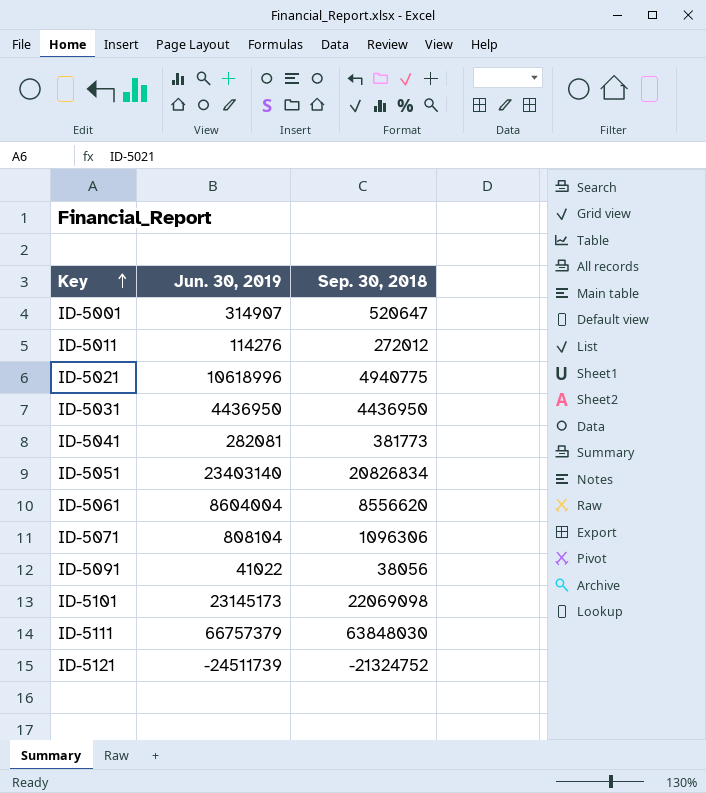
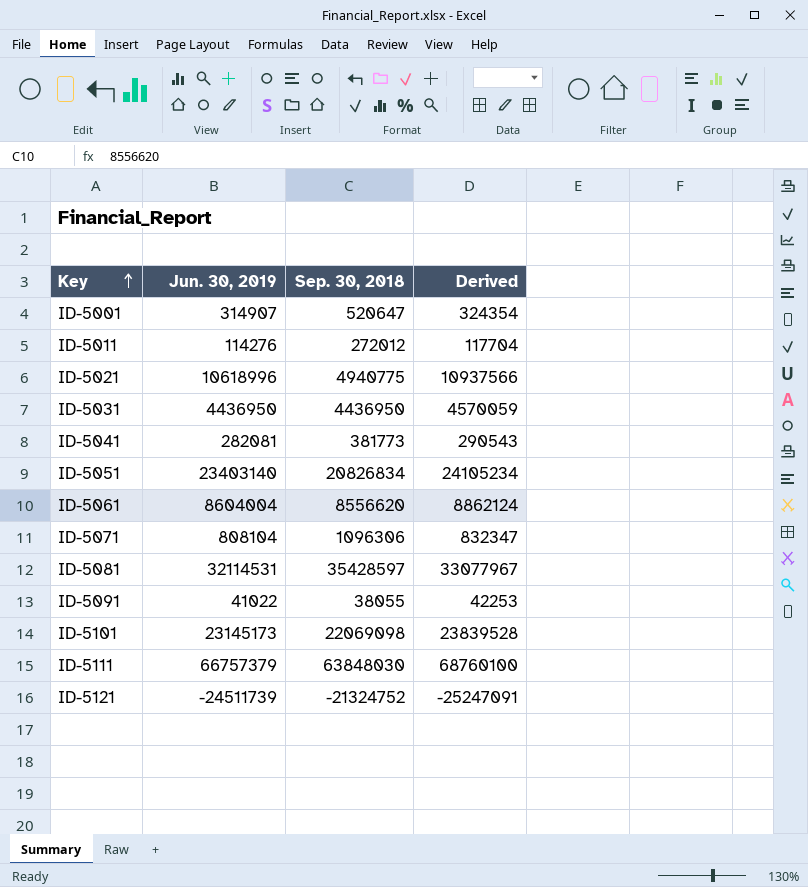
column Derived | formula: none -> [Jun. 30, 2019] * 1.03
row ID-5081: none -> 32114531 | 35428597 | 33077967
ID-5091 | Sep. 30, 2018: 38056 -> 38055

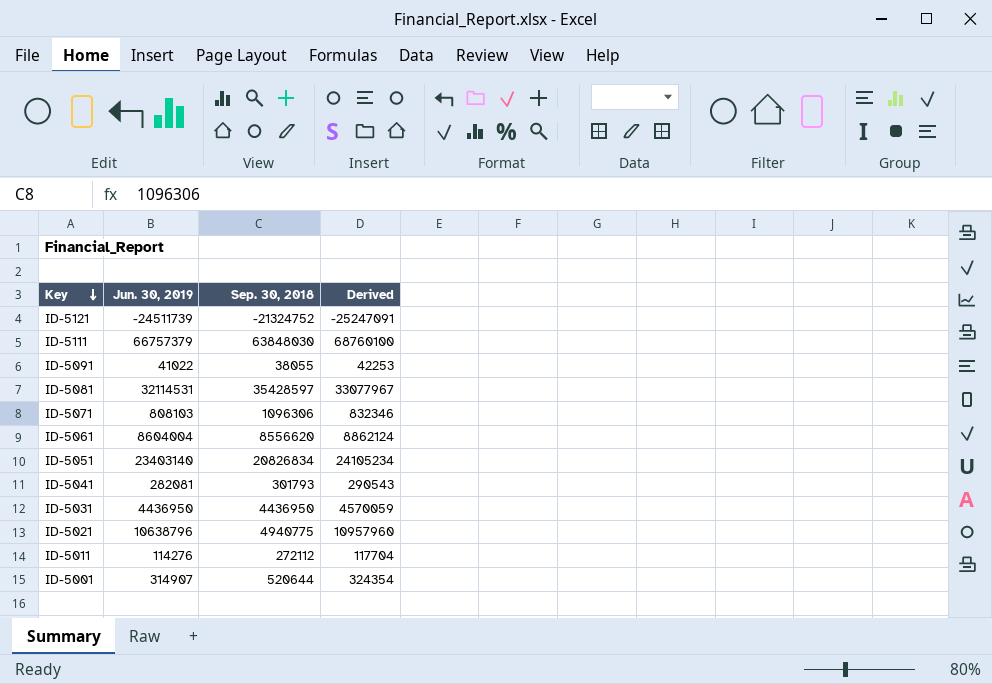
row order: Key ascending -> Key descending
row ID-5101: 23145173 | 22069098 | 23839528 -> none
ID-5071 | Jun. 30, 2019: 808104 -> 808103
ID-5071 | Derived: 832347 -> 832346
ID-5041 | Sep. 30, 2018: 381773 -> 301793
ID-5021 | Jun. 30, 2019: 10618996 -> 10638796
ID-5021 | Derived: 10937566 -> 10957960
ID-5011 | Sep. 30, 2018: 272012 -> 272112
ID-5001 | Sep. 30, 2018: 520647 -> 520644

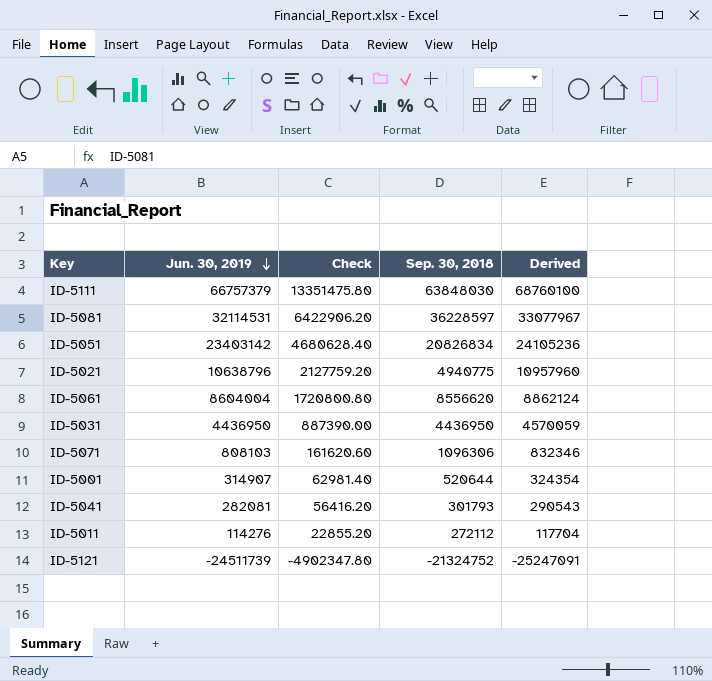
row order: Key descending -> Jun. 30, 2019 descending
column Check | formula: none -> [Jun. 30, 2019] * 0.2
row ID-5091: 41022 | 38055 | 42253 -> none
ID-5081 | Sep. 30, 2018: 35428597 -> 36228597
ID-5051 | Jun. 30, 2019: 23403140 -> 23403142
ID-5051 | Derived: 24105234 -> 24105236

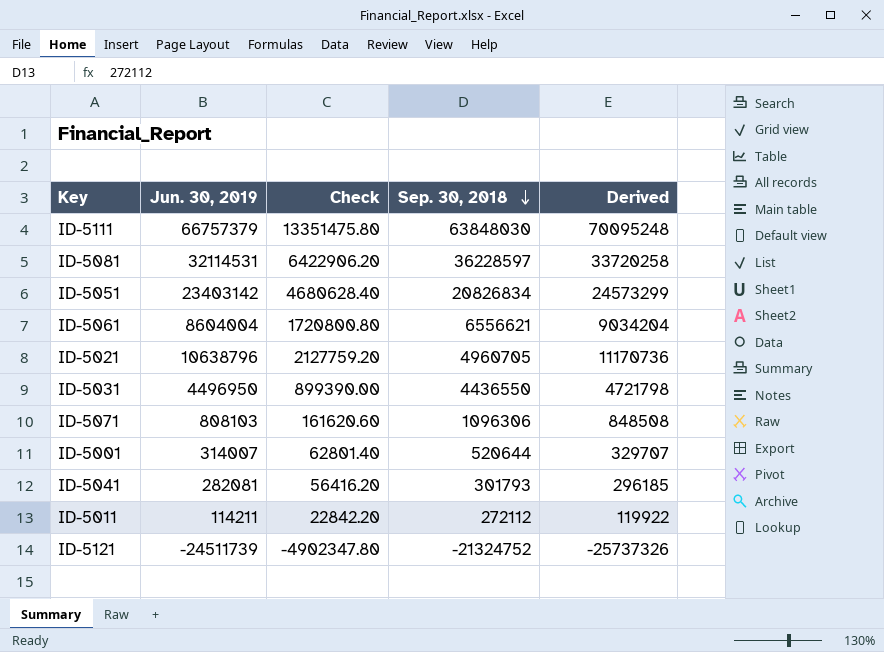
row order: Jun. 30, 2019 descending -> Sep. 30, 2018 descending
column Derived | formula: [Jun. 30, 2019] * 1.03 -> [Jun. 30, 2019] * 1.05
ID-5061 | Sep. 30, 2018: 8556620 -> 6556621
ID-5021 | Sep. 30, 2018: 4940775 -> 4960705
ID-5031 | Jun. 30, 2019: 4436950 -> 4496950
ID-5031 | Check: 887390.00 -> 899390.00
ID-5031 | Sep. 30, 2018: 4436950 -> 4436550
ID-5001 | Jun. 30, 2019: 314907 -> 314007
ID-5001 | Check: 62981.40 -> 62801.40
ID-5011 | Jun. 30, 2019: 114276 -> 114211
ID-5011 | Check: 22855.20 -> 22842.20

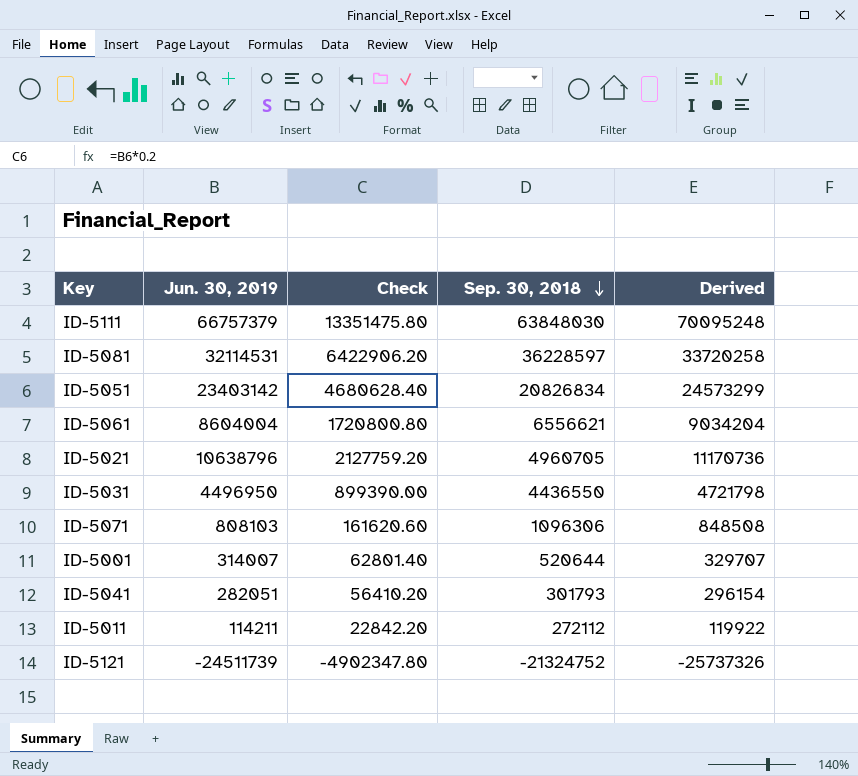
ID-5041 | Jun. 30, 2019: 282081 -> 282051
ID-5041 | Check: 56416.20 -> 56410.20
ID-5041 | Derived: 296185 -> 296154

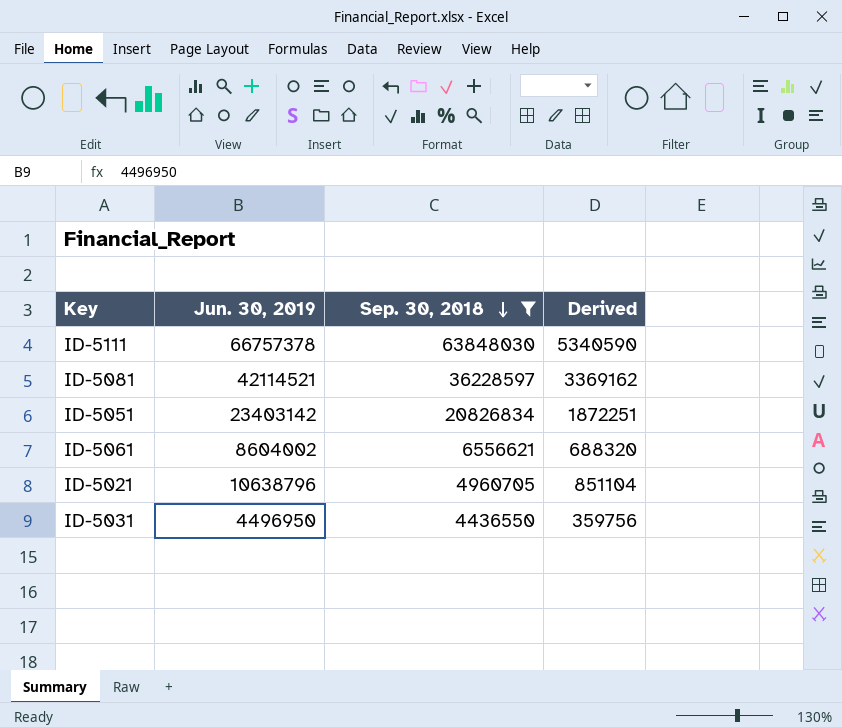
filter: none -> Sep. 30, 2018 >= 4436550
column Check | formula: [Jun. 30, 2019] * 0.2 -> none
column Derived | formula: [Jun. 30, 2019] * 1.05 -> [Jun. 30, 2019] * 0.08
ID-5111 | Jun. 30, 2019: 66757379 -> 66757378
ID-5081 | Jun. 30, 2019: 32114531 -> 42114521
ID-5061 | Jun. 30, 2019: 8604004 -> 8604002

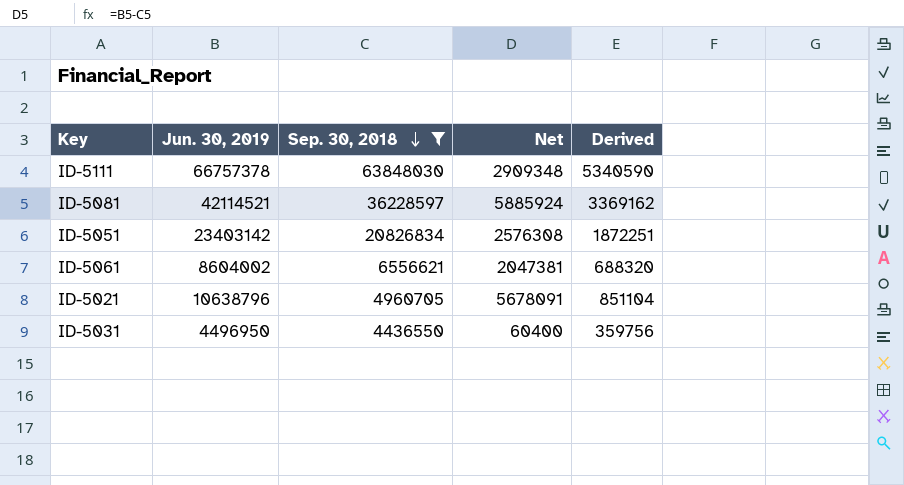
column Net | formula: none -> [Jun. 30, 2019] - [Sep. 30, 2018]

